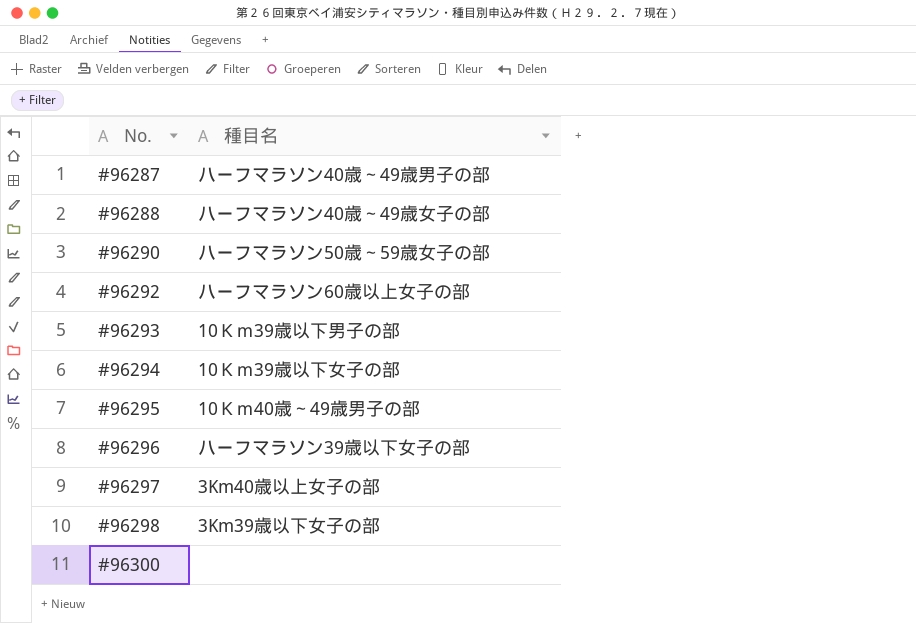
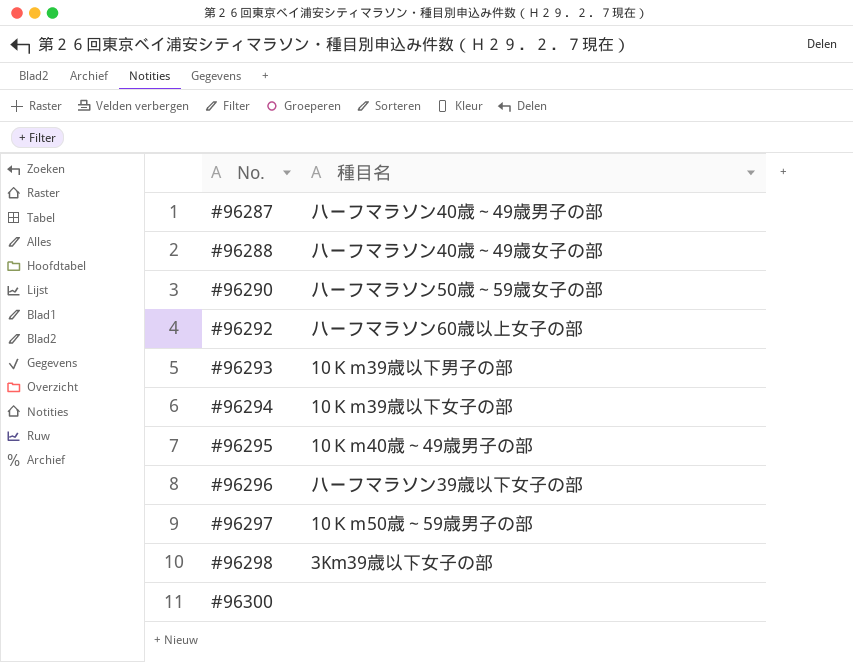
#96297 | 種目名: 3Km40歳以上女子の部 -> 10Ｋｍ50歳～59歳男子の部

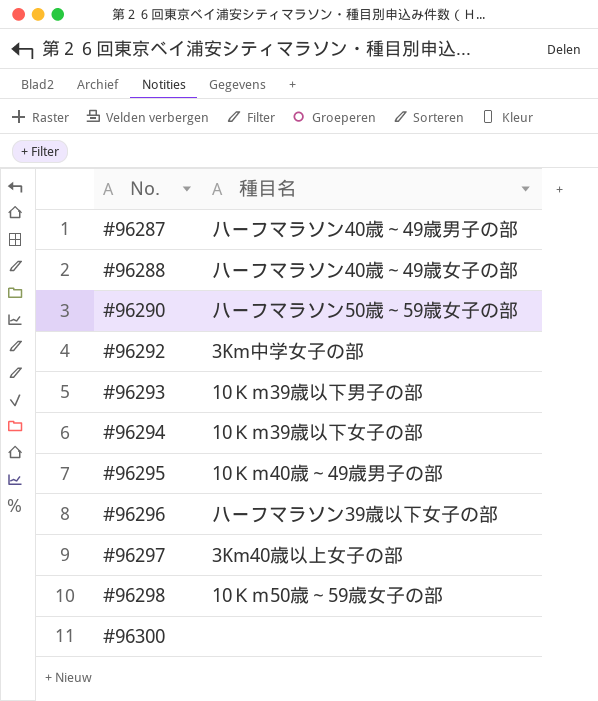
#96292 | 種目名: ハーフマラソン60歳以上女子の部 -> 3Km中学女子の部
#96297 | 種目名: 10Ｋｍ50歳～59歳男子の部 -> 3Km40歳以上女子の部
#96298 | 種目名: 3Km39歳以下女子の部 -> 10Ｋｍ50歳～59歳女子の部

